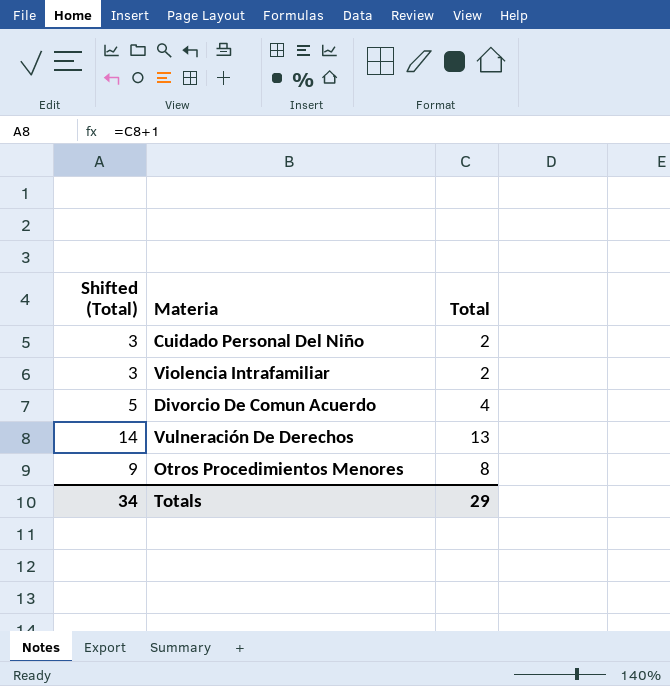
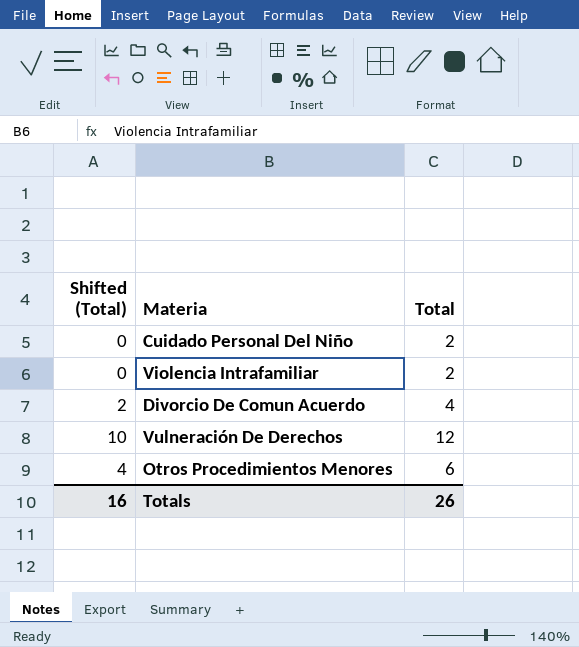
column Shifted (Total) | formula: [Total] + 1 -> [Total] - 2
Vulneración De Derechos | Total: 13 -> 12
Otros Procedimientos Menores | Total: 8 -> 6
Totals | Shifted (Total): 34 -> 16
Totals | Total: 29 -> 26

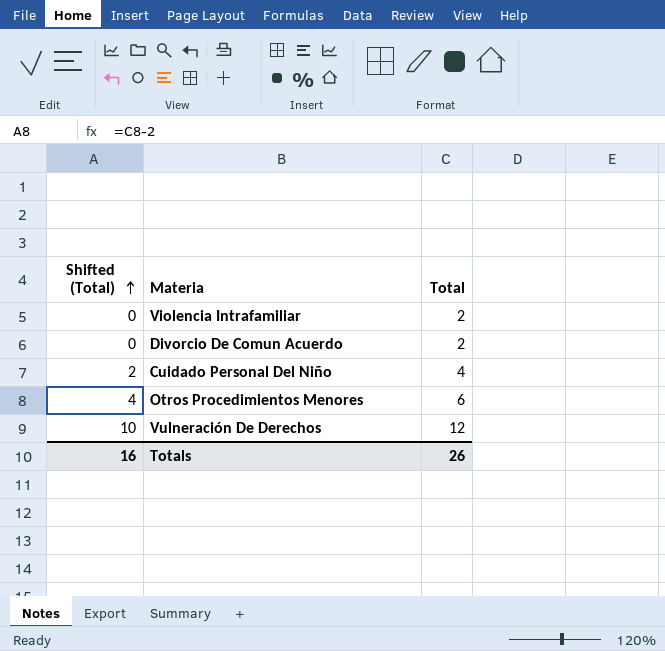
row order: none -> Shifted (Total) ascending
Divorcio De Comun Acuerdo | Shifted (Total): 2 -> 0
Divorcio De Comun Acuerdo | Total: 4 -> 2
Cuidado Personal Del Niño | Shifted (Total): 0 -> 2
Cuidado Personal Del Niño | Total: 2 -> 4

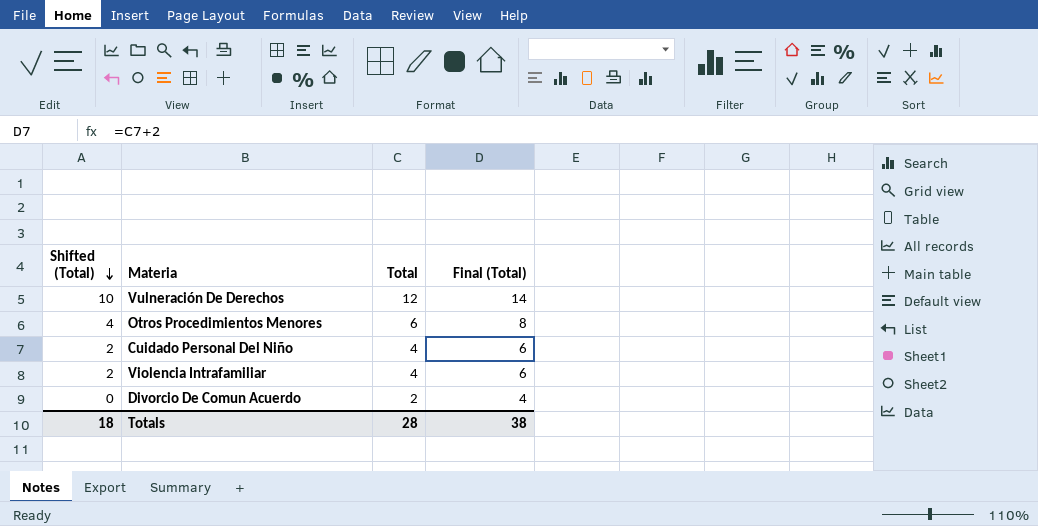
row order: Shifted (Total) ascending -> Shifted (Total) descending
column Final (Total) | formula: none -> [Total] + 2
Violencia Intrafamiliar | Shifted (Total): 0 -> 2
Violencia Intrafamiliar | Total: 2 -> 4
Totals | Shifted (Total): 16 -> 18
Totals | Total: 26 -> 28

